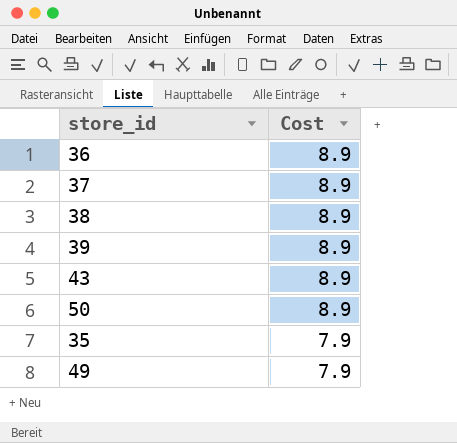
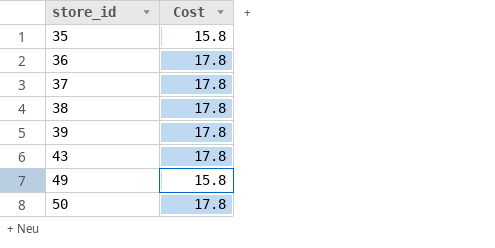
row order: Cost descending -> store_id ascending
35 | Cost: 7.9 -> 15.8
36 | Cost: 8.9 -> 17.8
37 | Cost: 8.9 -> 17.8
38 | Cost: 8.9 -> 17.8
39 | Cost: 8.9 -> 17.8
43 | Cost: 8.9 -> 17.8
49 | Cost: 7.9 -> 15.8
50 | Cost: 8.9 -> 17.8

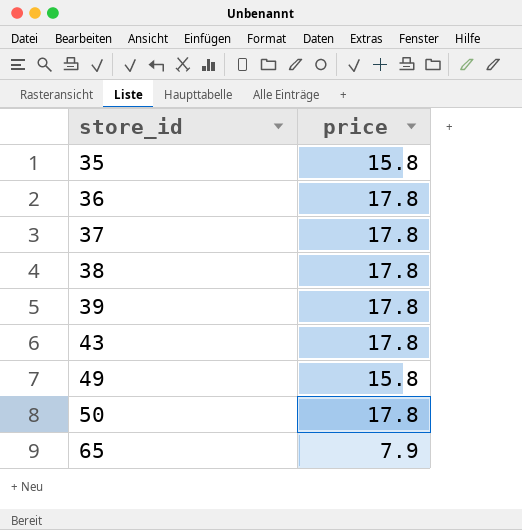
column name: Cost -> price
row 65: none -> 7.9

